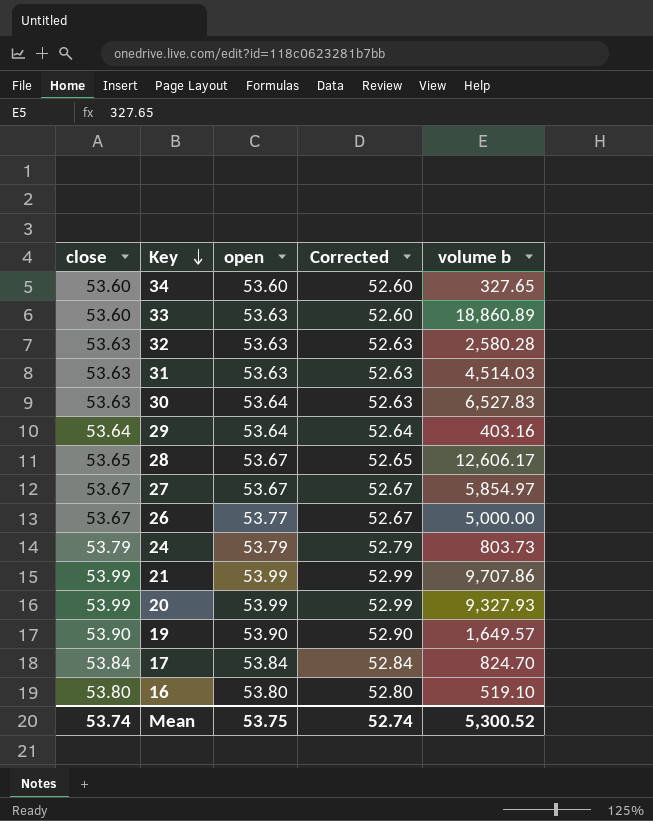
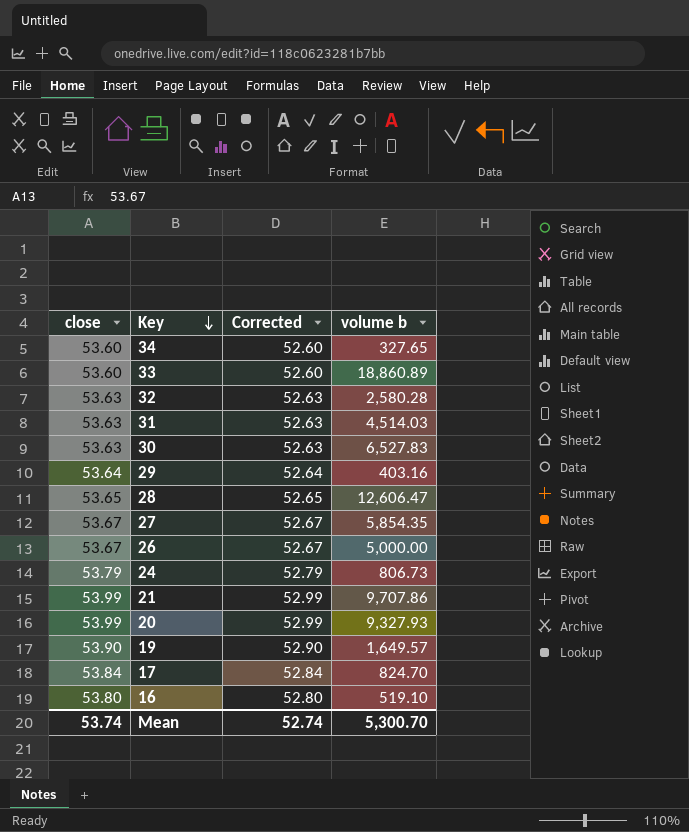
column open | position: 3 -> none
28 | volume b: 12,606.17 -> 12,606.47
27 | volume b: 5,854.97 -> 5,854.35
24 | volume b: 803.73 -> 806.73
Mean | volume b: 5,300.52 -> 5,300.70

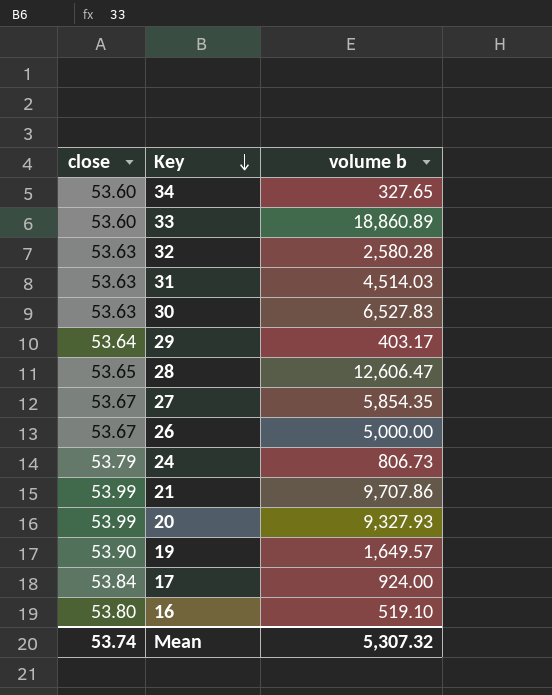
column Corrected | formula: [close] - 1 -> none
29 | volume b: 403.16 -> 403.17
17 | volume b: 824.70 -> 924.00
Mean | volume b: 5,300.70 -> 5,307.32

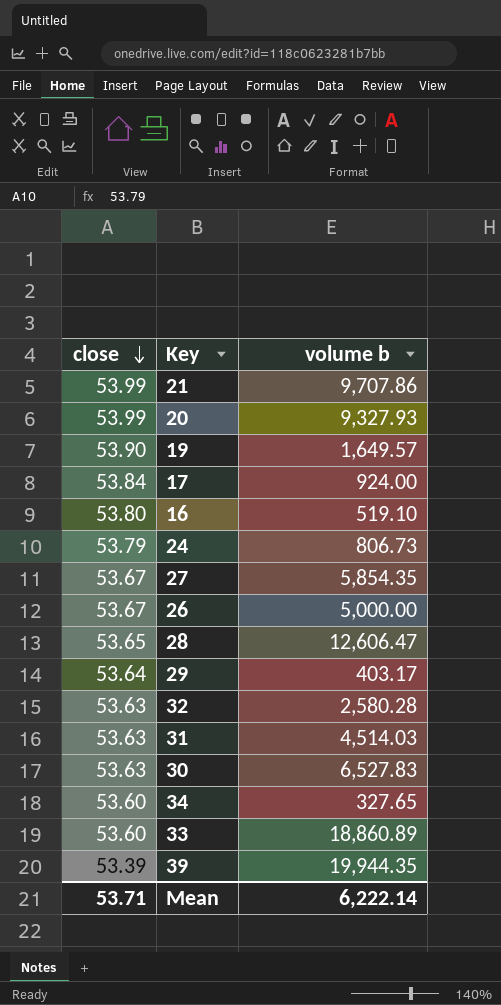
row order: Key descending -> close descending
row 39: none -> 53.39 | 19,944.35
Mean | close: 53.74 -> 53.71
Mean | volume b: 5,307.32 -> 6,222.14

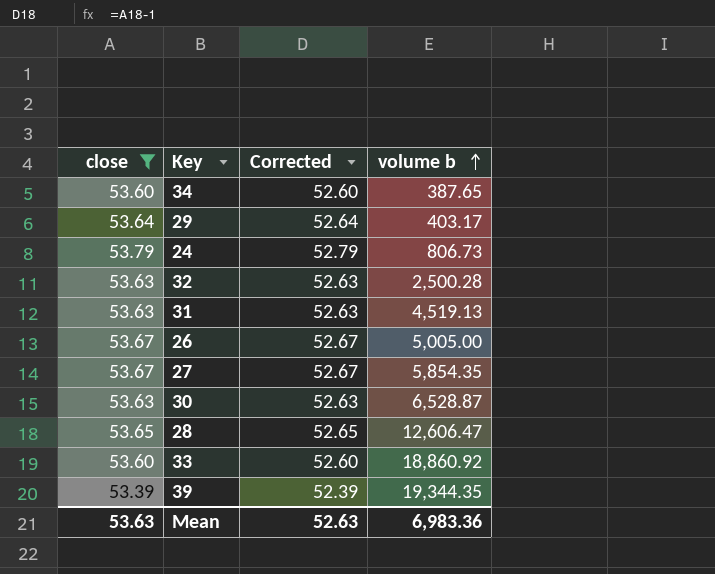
filter: none -> close <= 53.79
row order: close descending -> volume b ascending
column Corrected | formula: none -> [close] - 1
34 | volume b: 327.65 -> 387.65
32 | volume b: 2,580.28 -> 2,500.28
31 | volume b: 4,514.03 -> 4,519.13
26 | volume b: 5,000.00 -> 5,005.00
30 | volume b: 6,527.83 -> 6,528.87
33 | volume b: 18,860.89 -> 18,860.92
39 | volume b: 19,944.35 -> 19,344.35
Mean | close: 53.71 -> 53.63
Mean | volume b: 6,222.14 -> 6,983.36

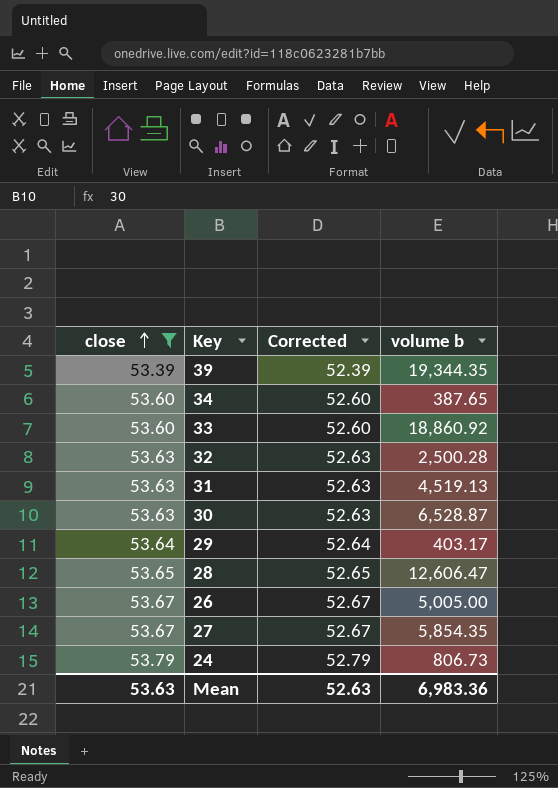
row order: volume b ascending -> close ascending

